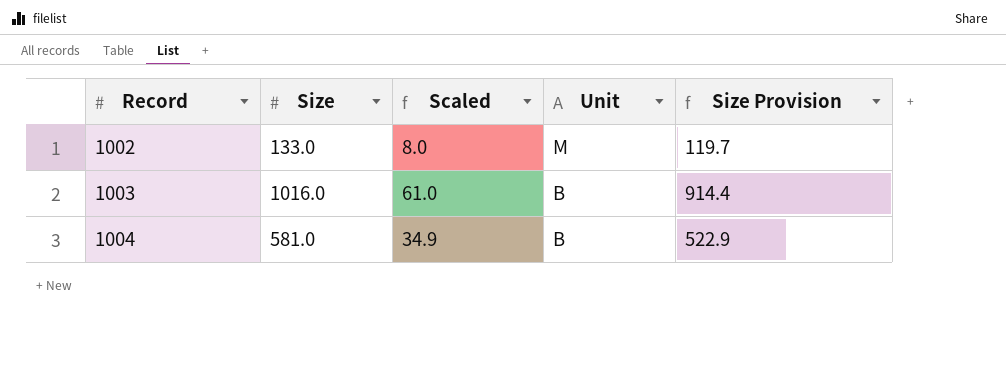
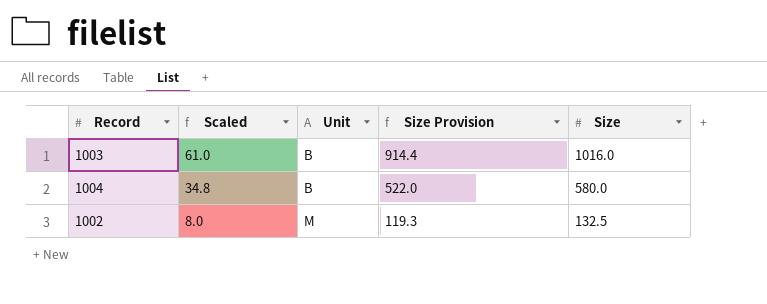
row order: Record ascending -> Scaled descending
column Size | position: 2 -> 5
1004 | Scaled: 34.9 -> 34.8
1004 | Size Provision: 522.9 -> 522.0
1004 | Size: 581.0 -> 580.0
1002 | Size Provision: 119.7 -> 119.3
1002 | Size: 133.0 -> 132.5

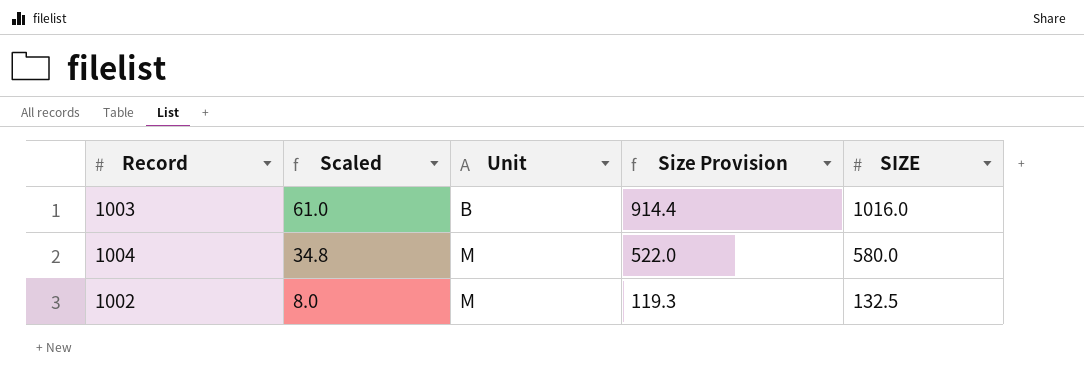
column name: Size -> SIZE
1004 | Unit: B -> M

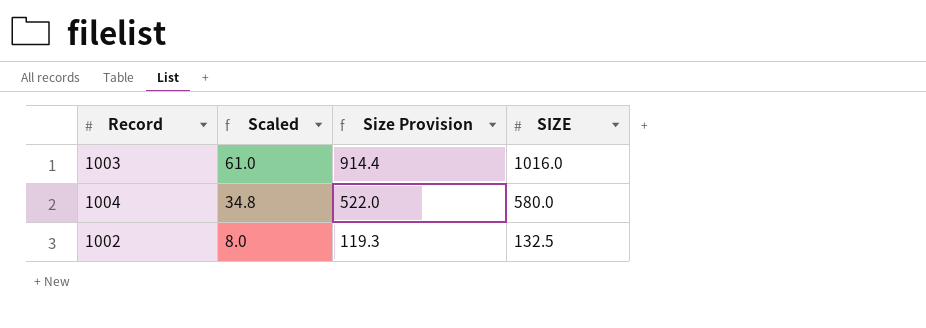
column Unit | position: 3 -> none

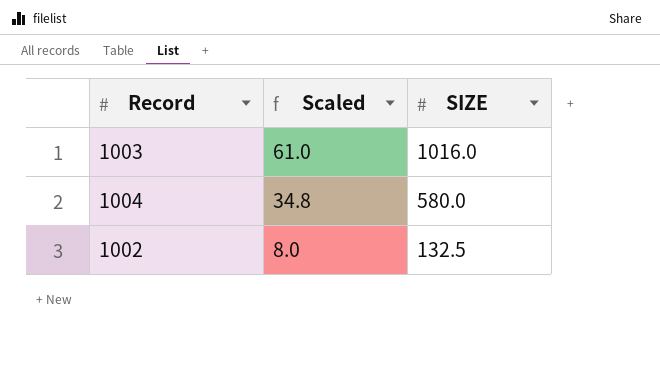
column Size Provision | formula: [SIZE] * 0.9 -> none

